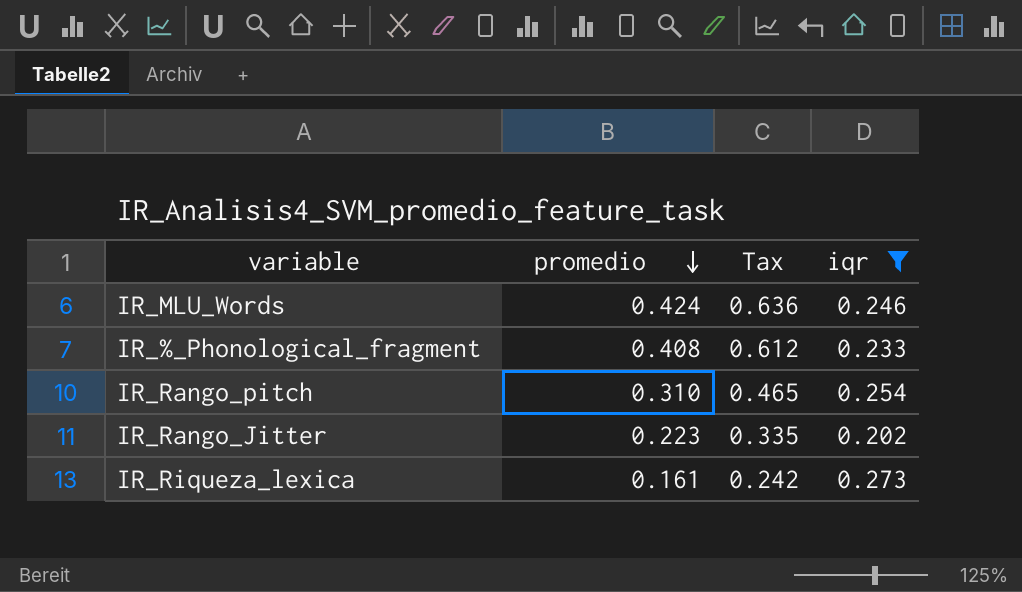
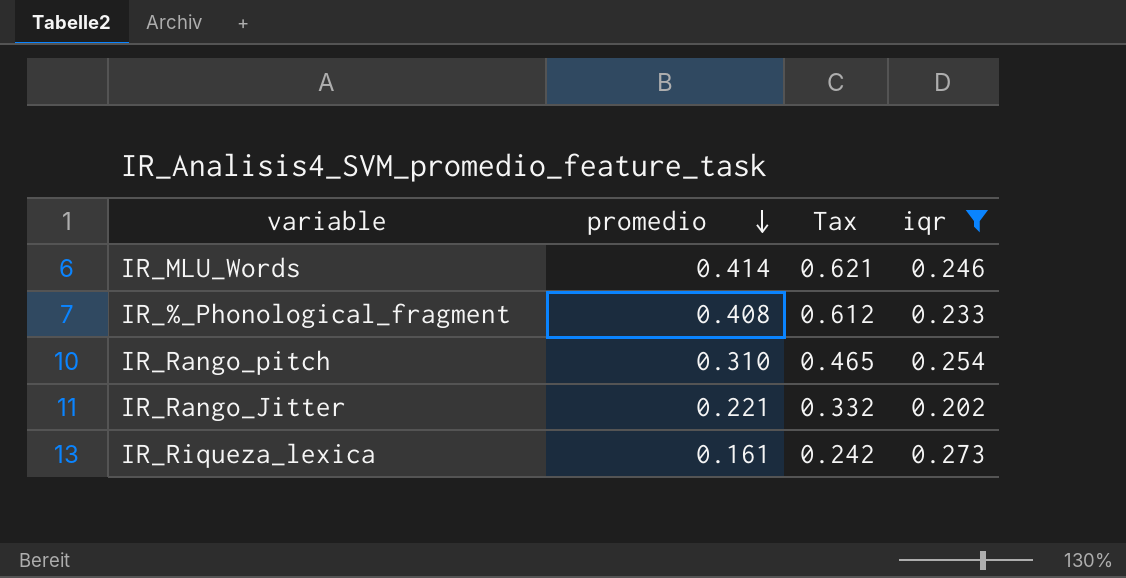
IR_MLU_Words | promedio: 0.424 -> 0.414
IR_MLU_Words | Tax: 0.636 -> 0.621
IR_Rango_Jitter | promedio: 0.223 -> 0.221
IR_Rango_Jitter | Tax: 0.335 -> 0.332

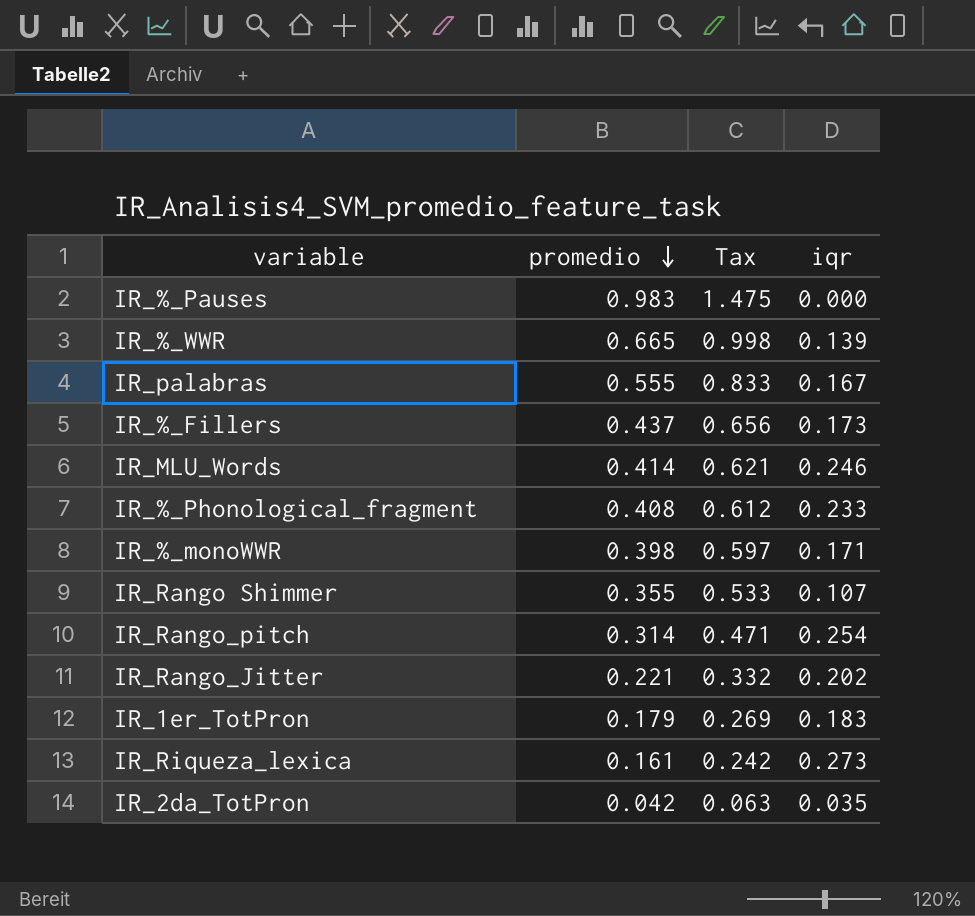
filter: iqr >= 0.202 -> none
IR_Rango_pitch | promedio: 0.310 -> 0.314
IR_Rango_pitch | Tax: 0.465 -> 0.471

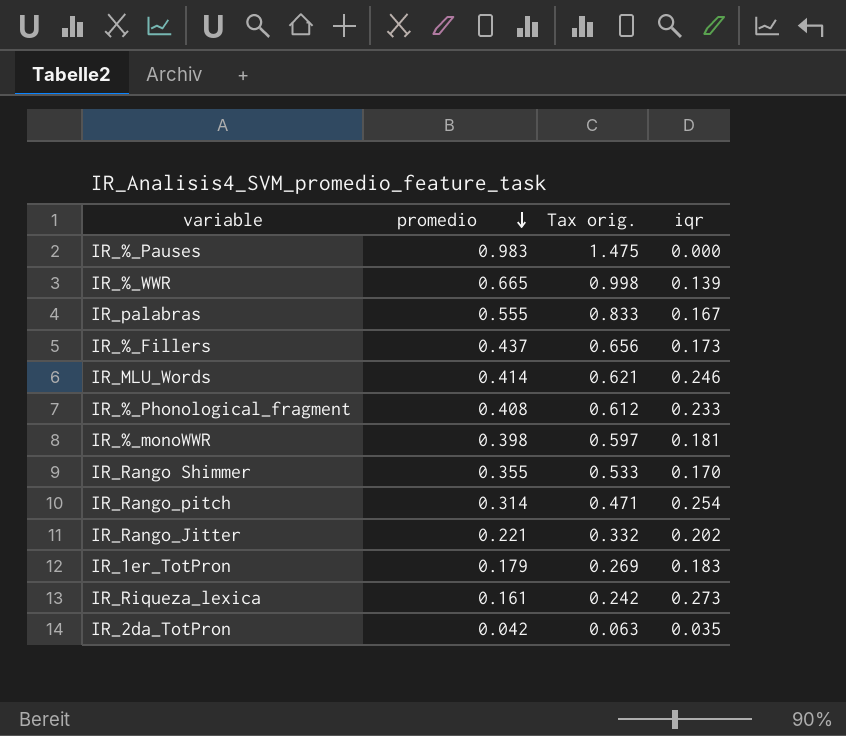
column name: Tax -> Tax orig.
IR_%_monoWWR | iqr: 0.171 -> 0.181
IR_Rango Shimmer | iqr: 0.107 -> 0.170

